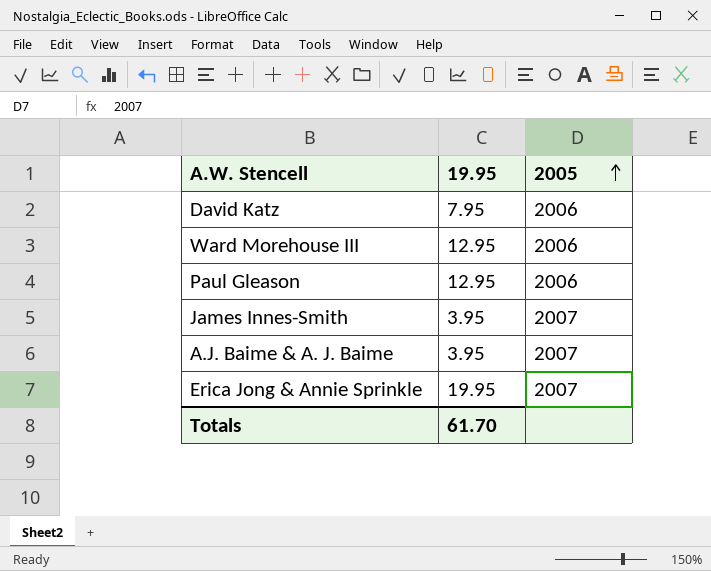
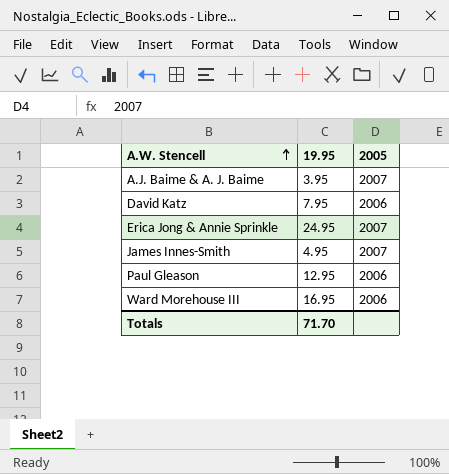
row order: 2005 ascending -> A.W. Stencell ascending
Erica Jong & Annie Sprinkle | 19.95: 19.95 -> 24.95
James Innes-Smith | 19.95: 3.95 -> 4.95
Ward Morehouse III | 19.95: 12.95 -> 16.95
Totals | 19.95: 61.70 -> 71.70

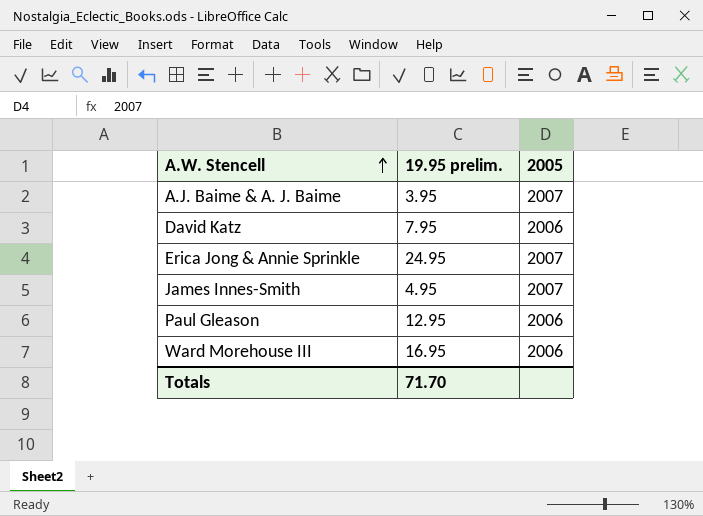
column name: 19.95 -> 19.95 prelim.

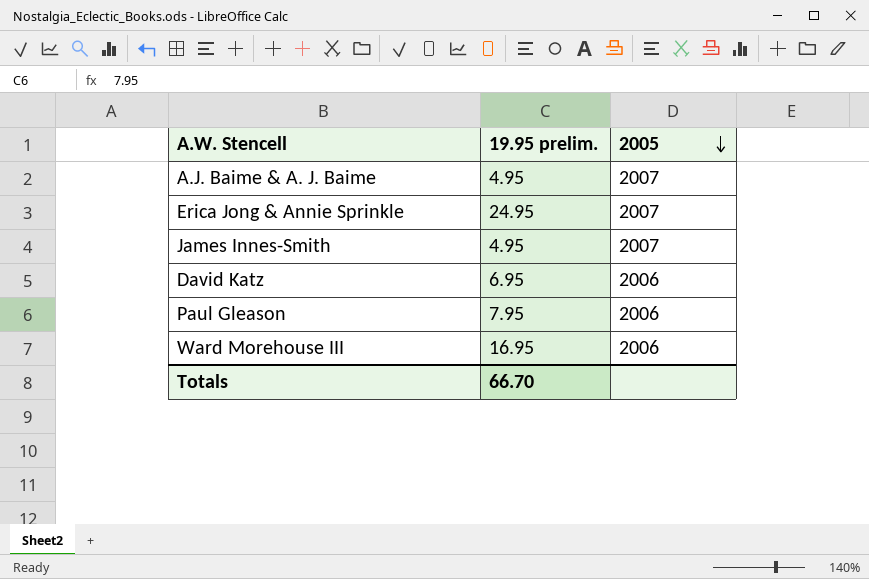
row order: A.W. Stencell ascending -> 2005 descending
A.J. Baime & A. J. Baime | 19.95 prelim.: 3.95 -> 4.95
David Katz | 19.95 prelim.: 7.95 -> 6.95
Paul Gleason | 19.95 prelim.: 12.95 -> 7.95
Totals | 19.95 prelim.: 71.70 -> 66.70

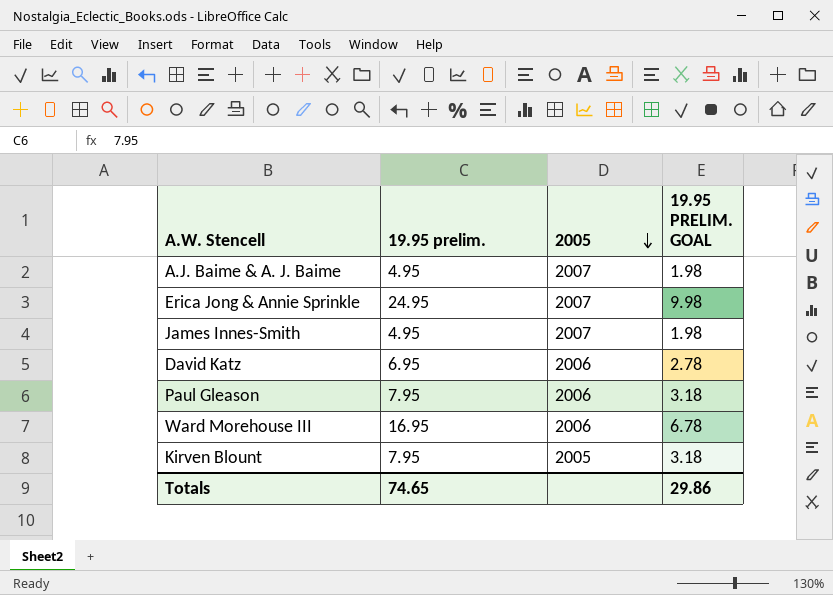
column 19.95 PRELIM. GOAL | formula: none -> [19.95 prelim.] * 0.4
row Kirven Blount: none -> 7.95 | 2005 | 3.18
Totals | 19.95 prelim.: 66.70 -> 74.65

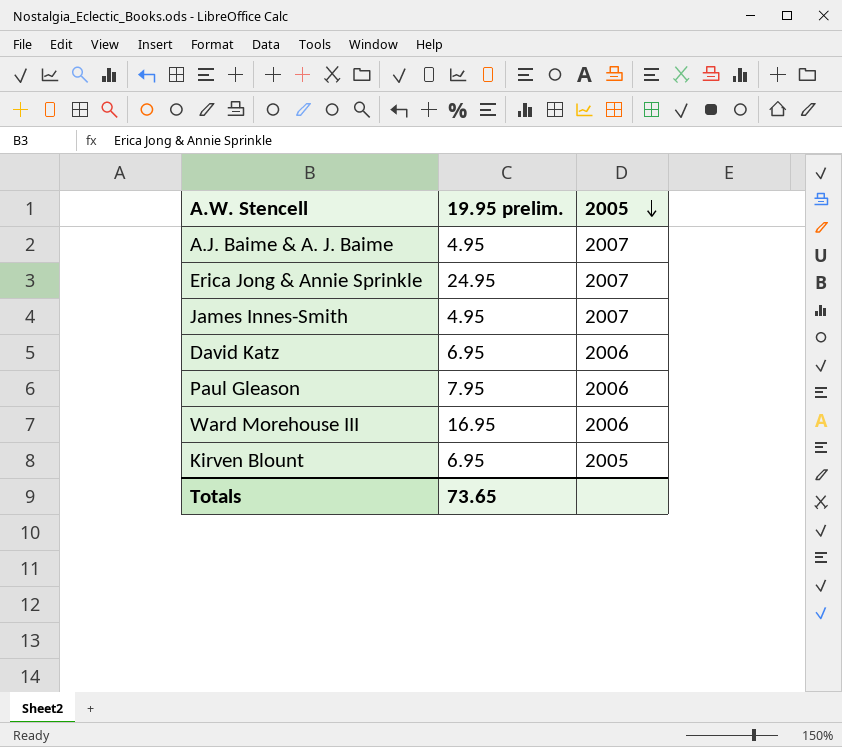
column 19.95 PRELIM. GOAL | formula: [19.95 prelim.] * 0.4 -> none
Kirven Blount | 19.95 prelim.: 7.95 -> 6.95
Totals | 19.95 prelim.: 74.65 -> 73.65

